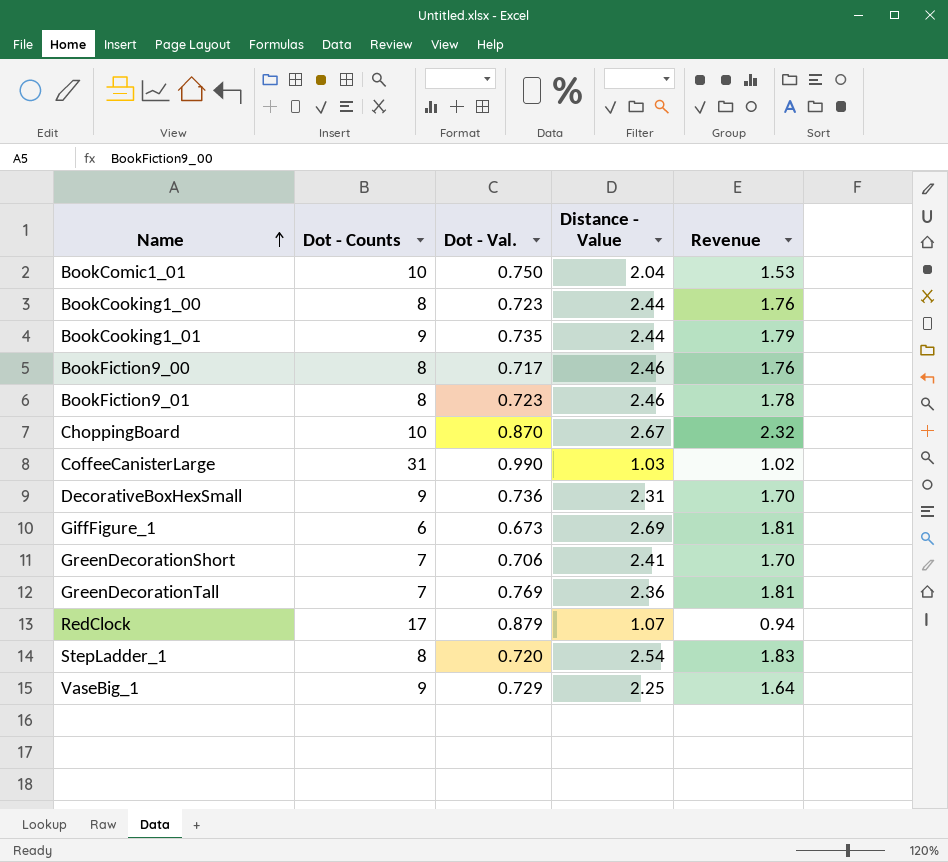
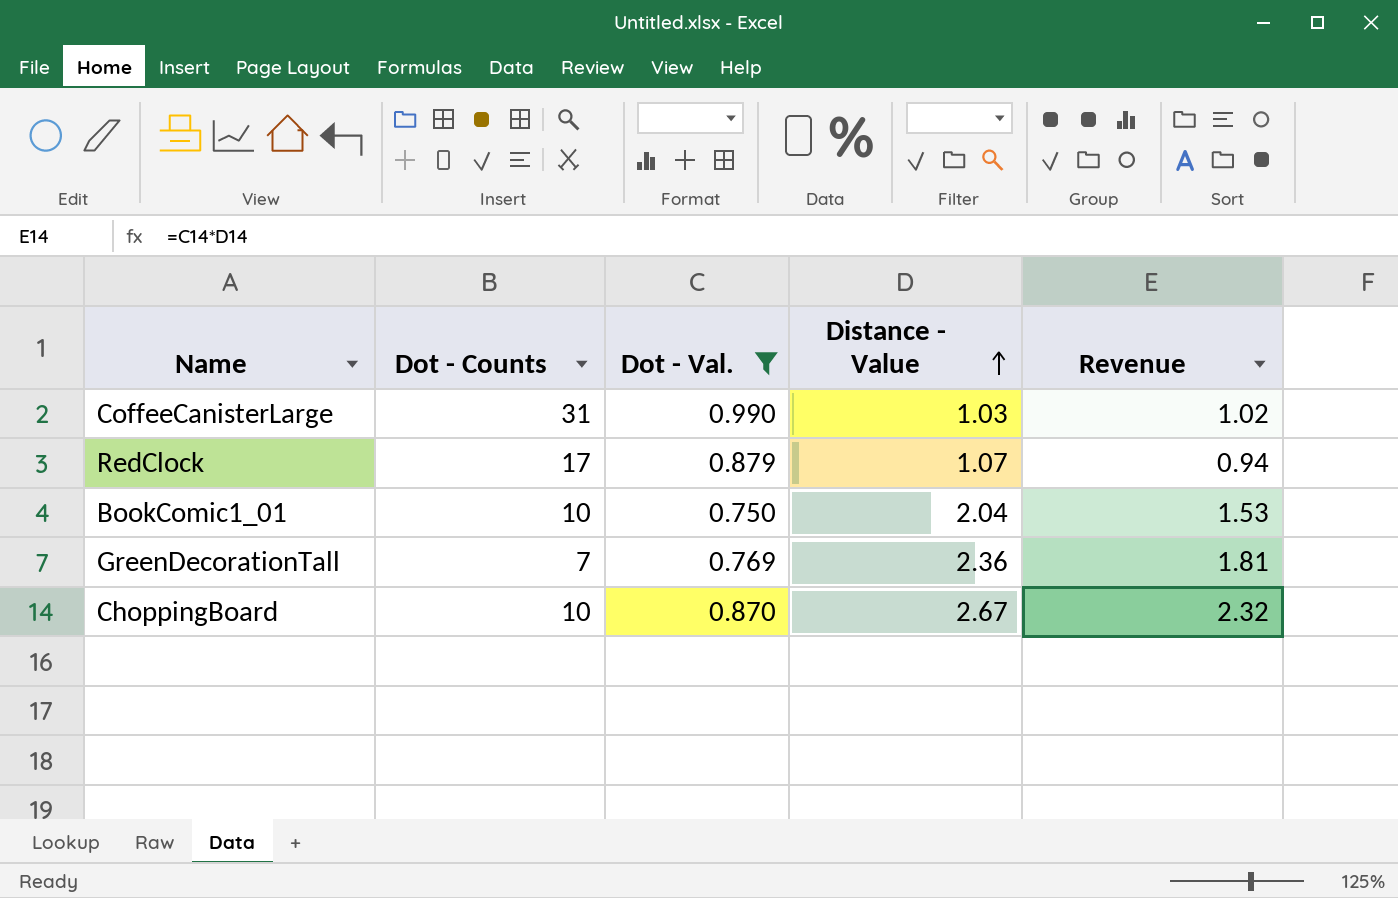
filter: none -> Dot - Val. >= 0.750
row order: Name ascending -> Distance - Value ascending

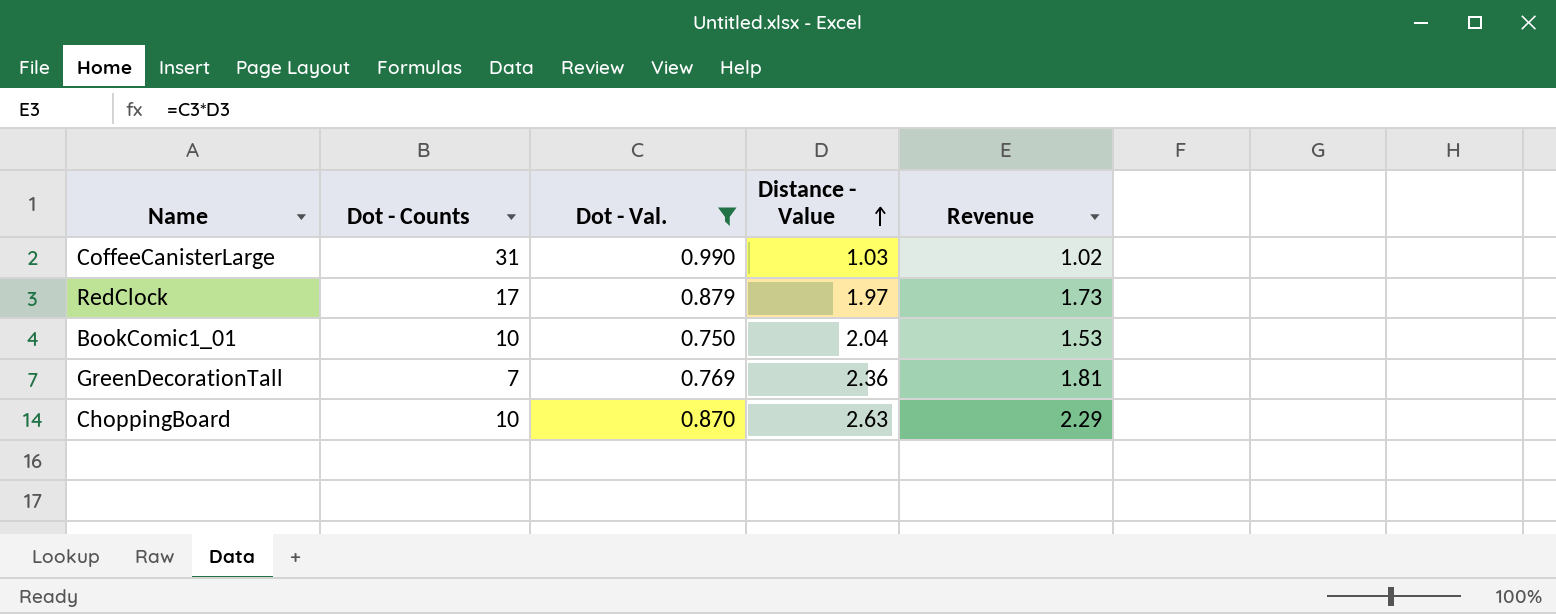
RedClock | Distance - Value: 1.07 -> 1.97
RedClock | Revenue: 0.94 -> 1.73
ChoppingBoard | Distance - Value: 2.67 -> 2.63
ChoppingBoard | Revenue: 2.32 -> 2.29

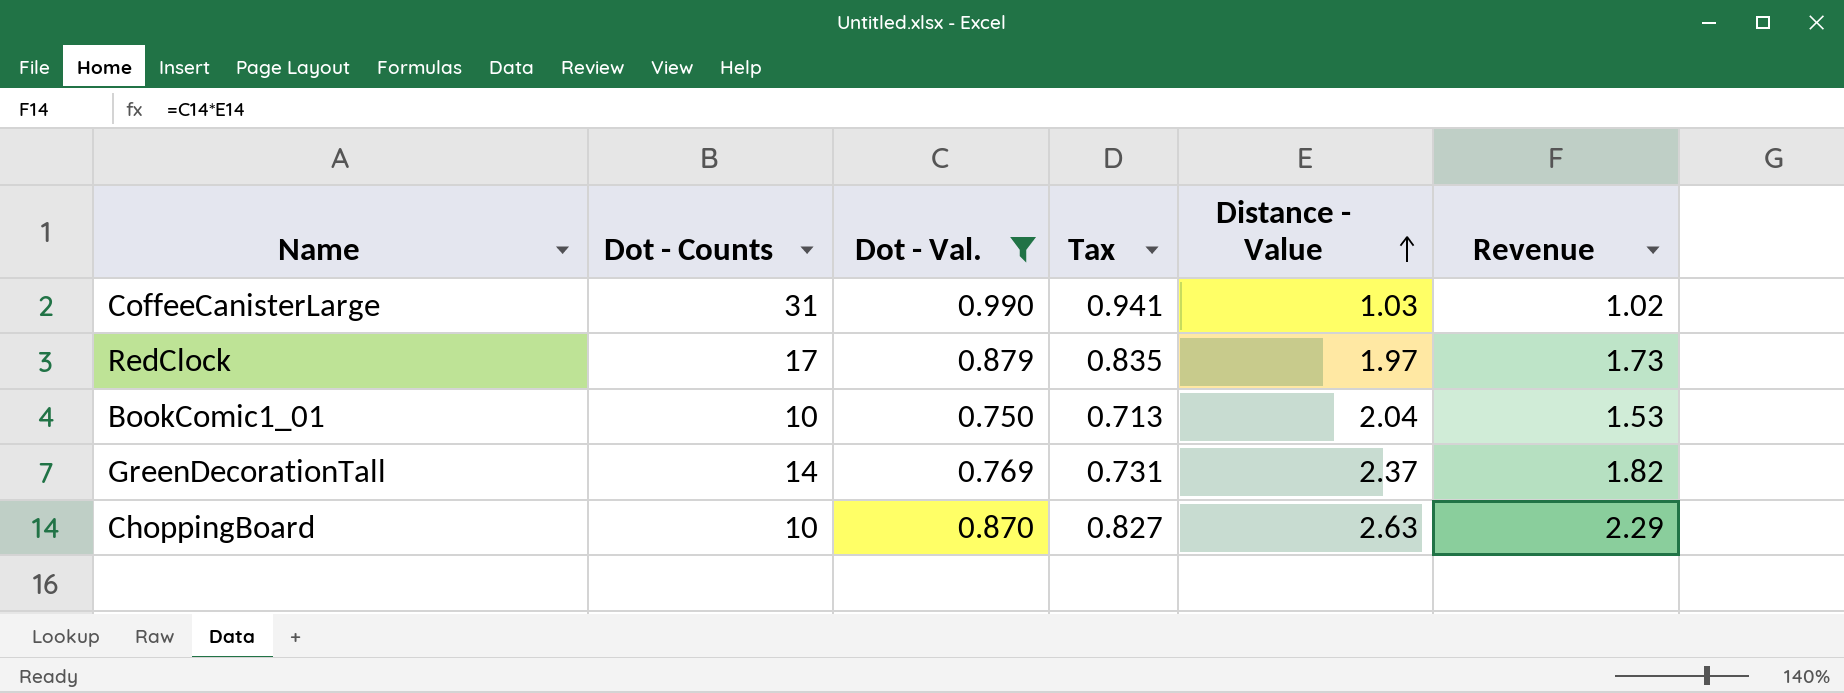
column Tax | formula: none -> [Dot - Val.] * 0.95
GreenDecorationTall | Dot - Counts: 7 -> 14
GreenDecorationTall | Distance - Value: 2.36 -> 2.37
GreenDecorationTall | Revenue: 1.81 -> 1.82

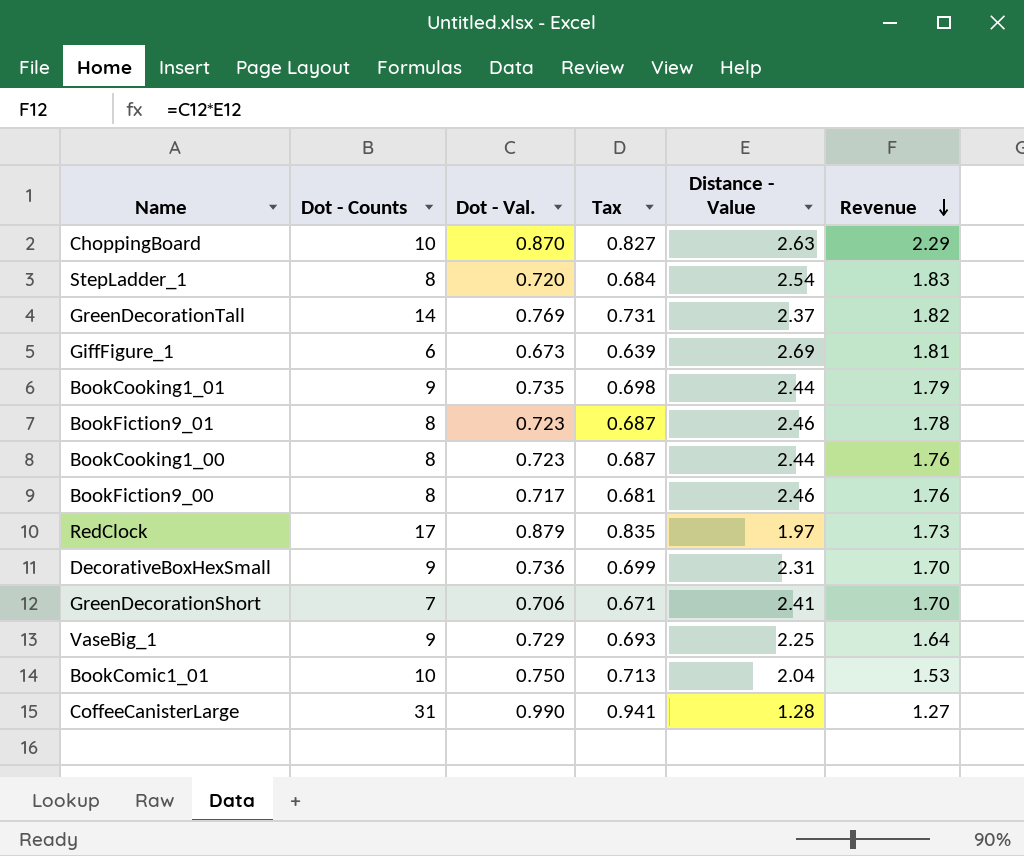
filter: Dot - Val. >= 0.750 -> none
row order: Distance - Value ascending -> Revenue descending
CoffeeCanisterLarge | Distance - Value: 1.03 -> 1.28
CoffeeCanisterLarge | Revenue: 1.02 -> 1.27

